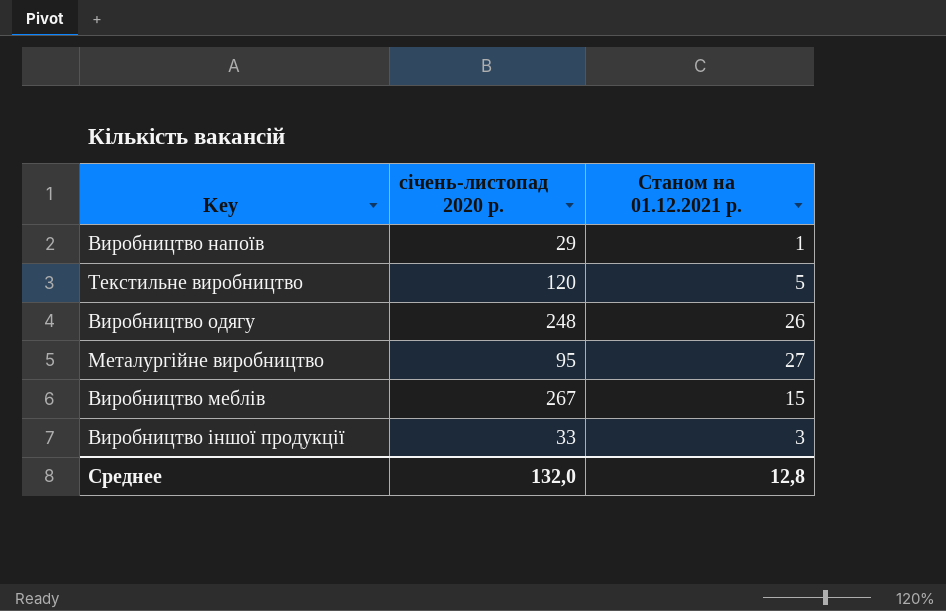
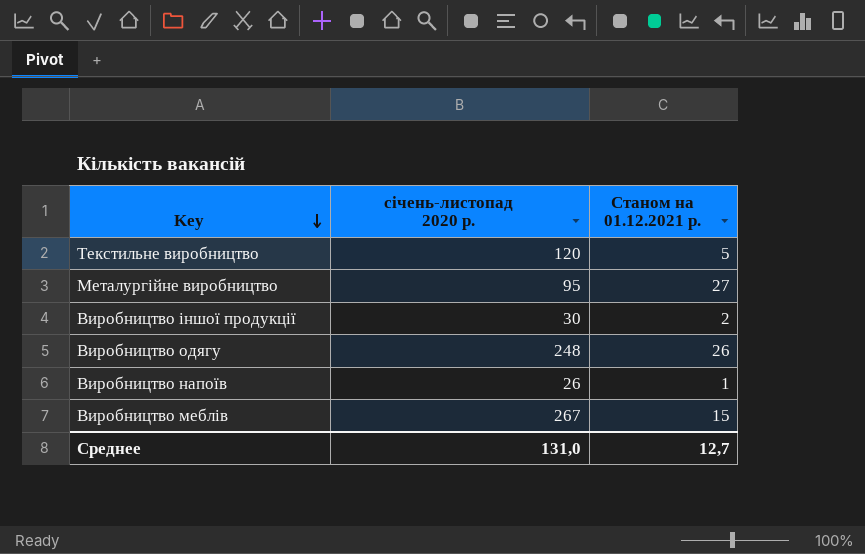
row order: none -> Key descending
Виробництво іншої продукції | січень-листопад 2020 р.: 33 -> 30
Виробництво іншої продукції | Станом на 01.12.2021 р.: 3 -> 2
Виробництво напоїв | січень-листопад 2020 р.: 29 -> 26
Среднее | січень-листопад 2020 р.: 132,0 -> 131,0
Среднее | Станом на 01.12.2021 р.: 12,8 -> 12,7

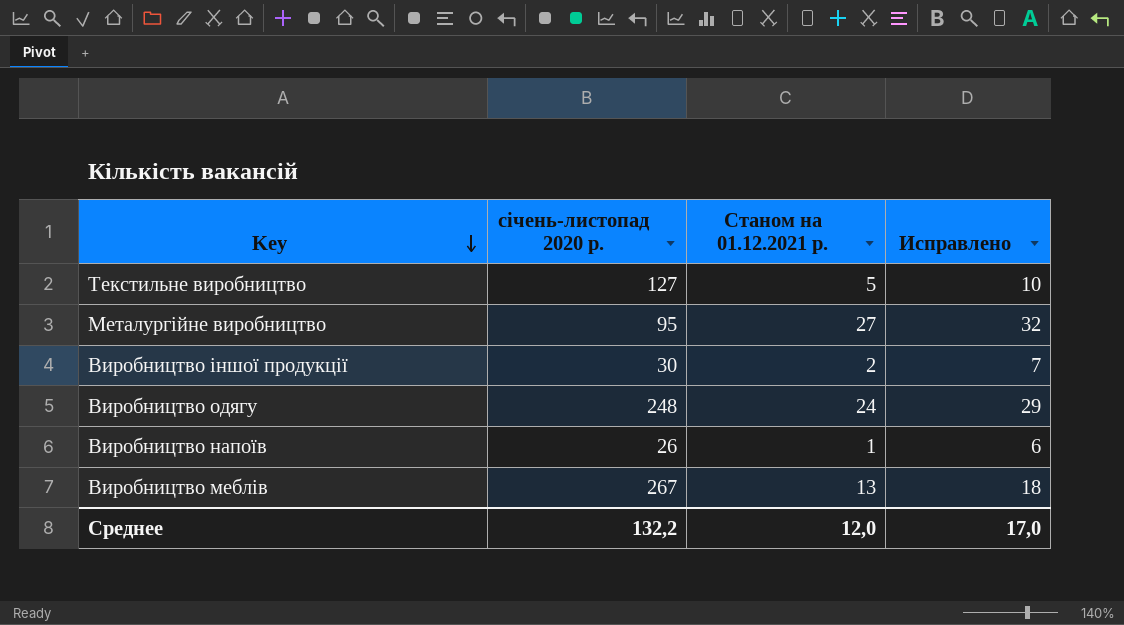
column Исправлено | formula: none -> [Станом на 01.12.2021 р.] + 5
Текстильне виробництво | січень-листопад 2020 р.: 120 -> 127
Виробництво одягу | Станом на 01.12.2021 р.: 26 -> 24
Виробництво меблів | Станом на 01.12.2021 р.: 15 -> 13
Среднее | січень-листопад 2020 р.: 131,0 -> 132,2
Среднее | Станом на 01.12.2021 р.: 12,7 -> 12,0

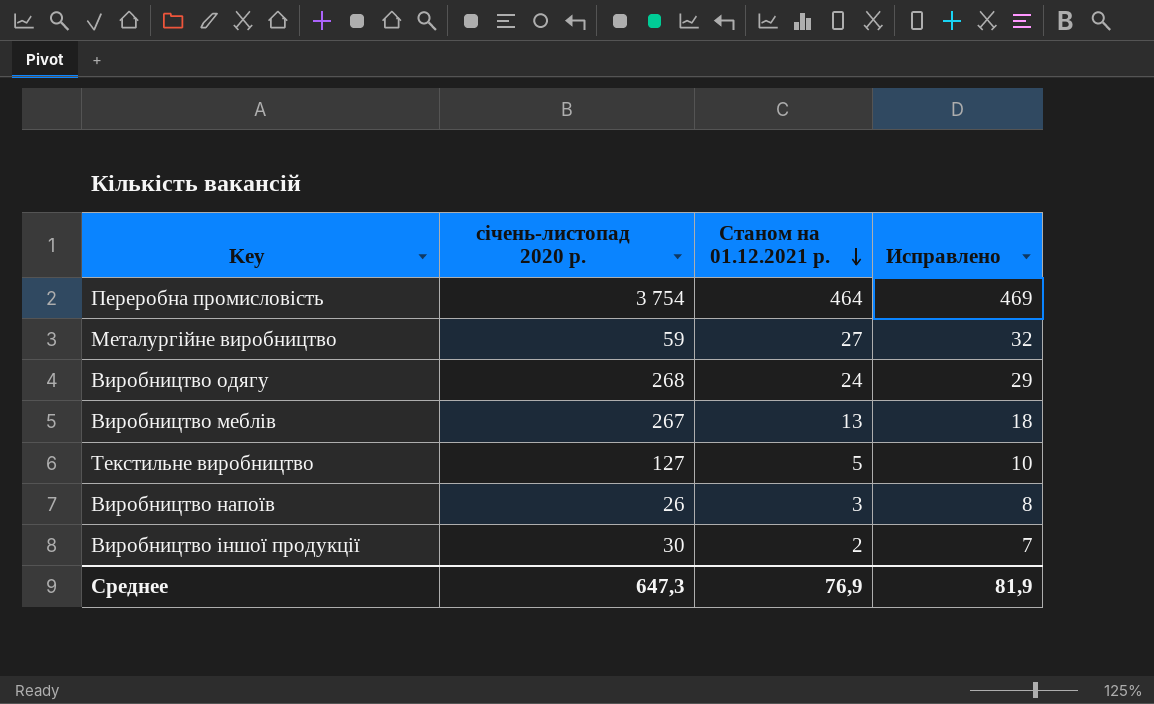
row order: Key descending -> Станом на 01.12.2021 р. descending
row Переробна промисловість: none -> 3 754 | 464 | 469
Металургійне виробництво | січень-листопад 2020 р.: 95 -> 59
Виробництво одягу | січень-листопад 2020 р.: 248 -> 268
Виробництво напоїв | Станом на 01.12.2021 р.: 1 -> 3
Виробництво напоїв | Исправлено: 6 -> 8
Среднее | січень-листопад 2020 р.: 132,2 -> 647,3
Среднее | Станом на 01.12.2021 р.: 12,0 -> 76,9
Среднее | Исправлено: 17,0 -> 81,9

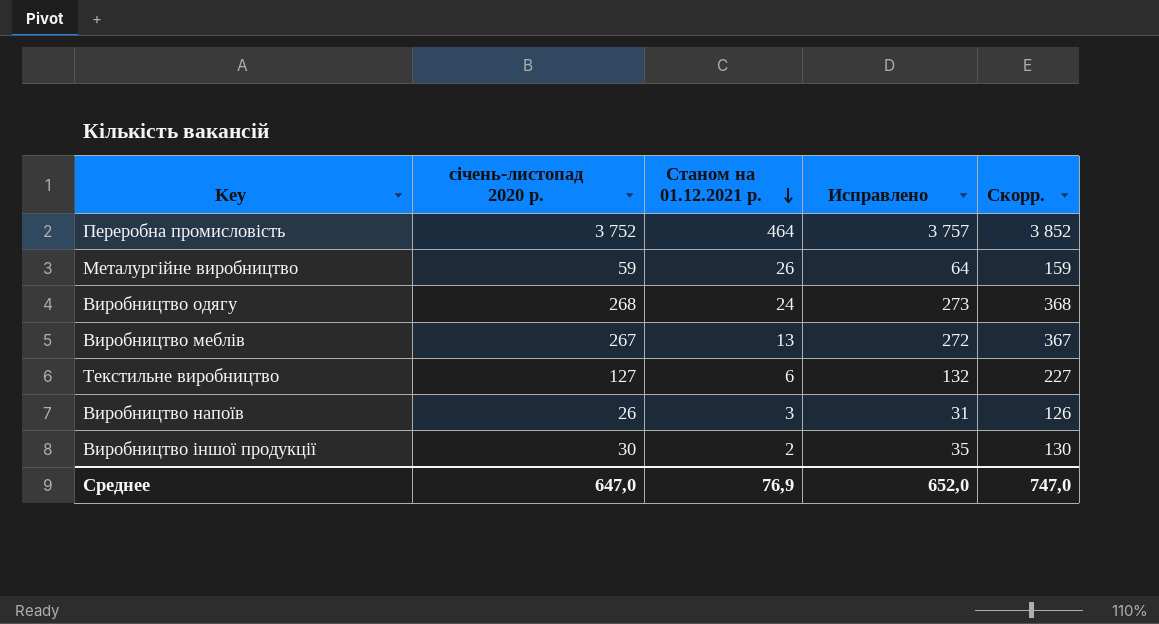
column Исправлено | formula: [Станом на 01.12.2021 р.] + 5 -> [січень-листопад 2020 р.] + 5
column Скорр. | formula: none -> [січень-листопад 2020 р.] + 100
Переробна промисловість | січень-листопад 2020 р.: 3 754 -> 3 752
Металургійне виробництво | Станом на 01.12.2021 р.: 27 -> 26
Текстильне виробництво | Станом на 01.12.2021 р.: 5 -> 6
Среднее | січень-листопад 2020 р.: 647,3 -> 647,0
Среднее | Исправлено: 81,9 -> 652,0

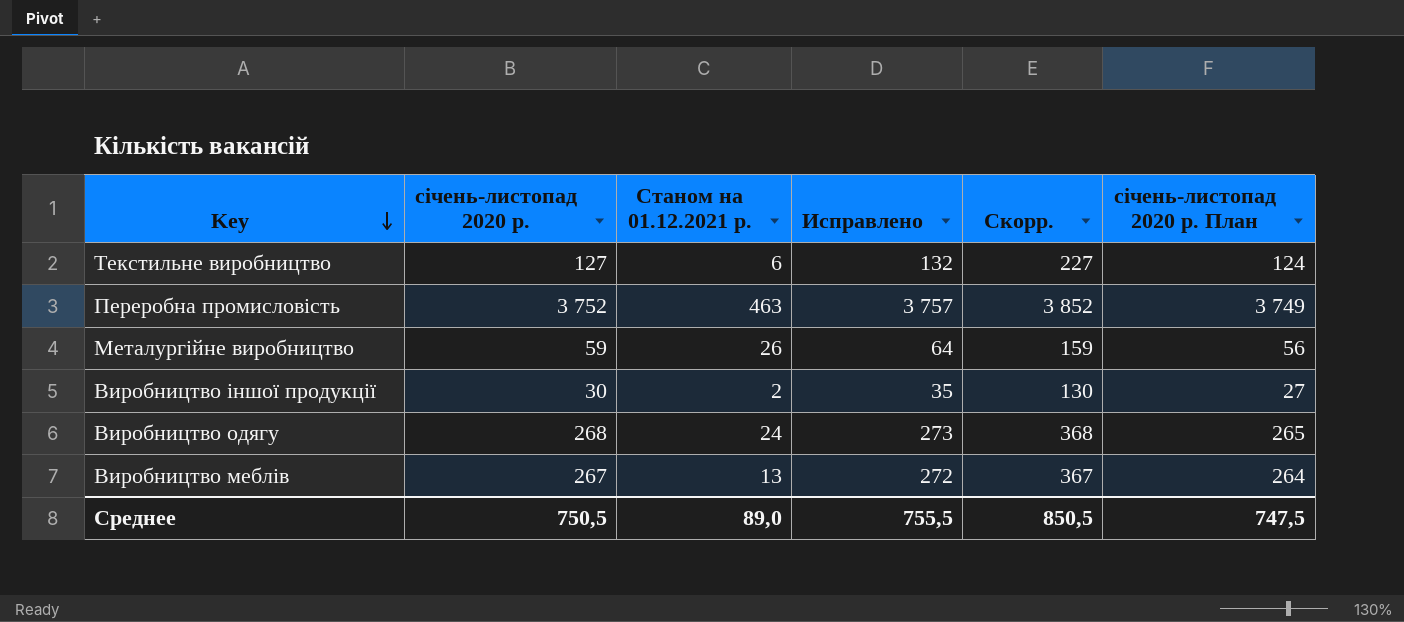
row order: Станом на 01.12.2021 р. descending -> Key descending
column січень-листопад 2020 р. План | formula: none -> [січень-листопад 2020 р.] - 3
row Виробництво напоїв: 26 | 3 | 31 | 126 -> none
Переробна промисловість | Станом на 01.12.2021 р.: 464 -> 463
Среднее | січень-листопад 2020 р.: 647,0 -> 750,5
Среднее | Станом на 01.12.2021 р.: 76,9 -> 89,0
Среднее | Исправлено: 652,0 -> 755,5
Среднее | Скорр.: 747,0 -> 850,5

